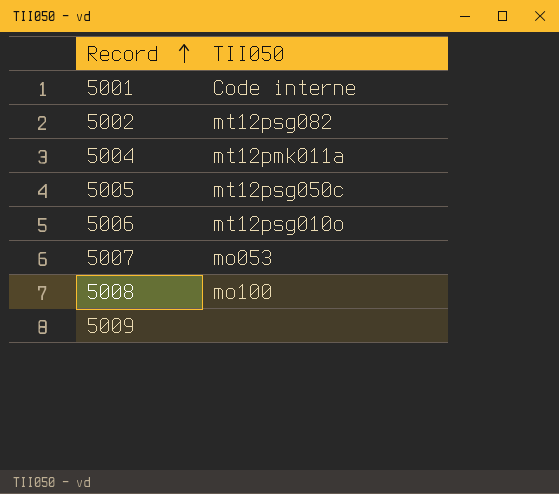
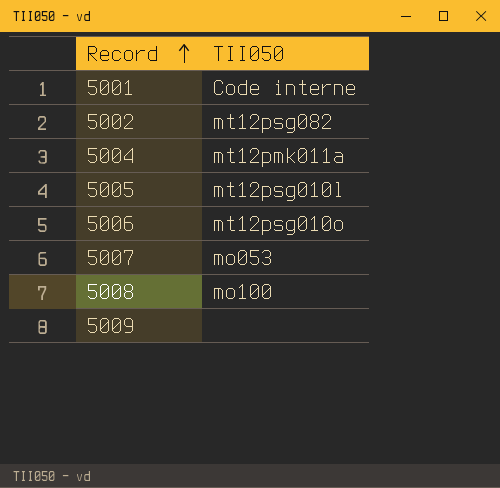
5005 | TII050: mt12psg050c -> mt12psg010l

